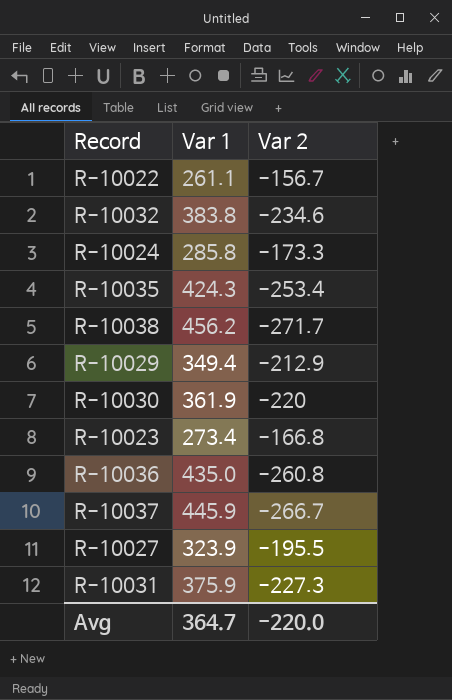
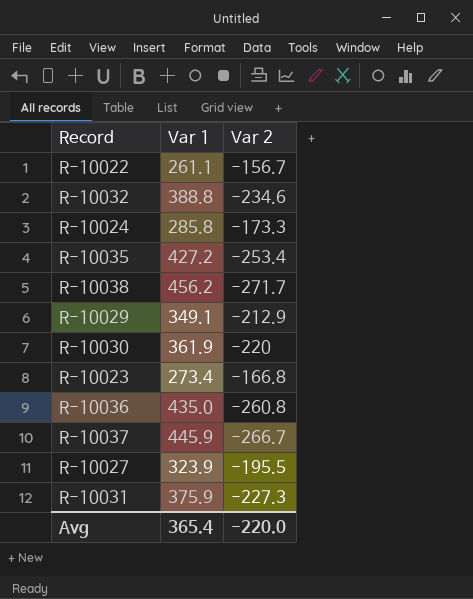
R-10032 | Var 1: 383.8 -> 388.8
R-10035 | Var 1: 424.3 -> 427.2
R-10029 | Var 1: 349.4 -> 349.1
Avg | Var 1: 364.7 -> 365.4

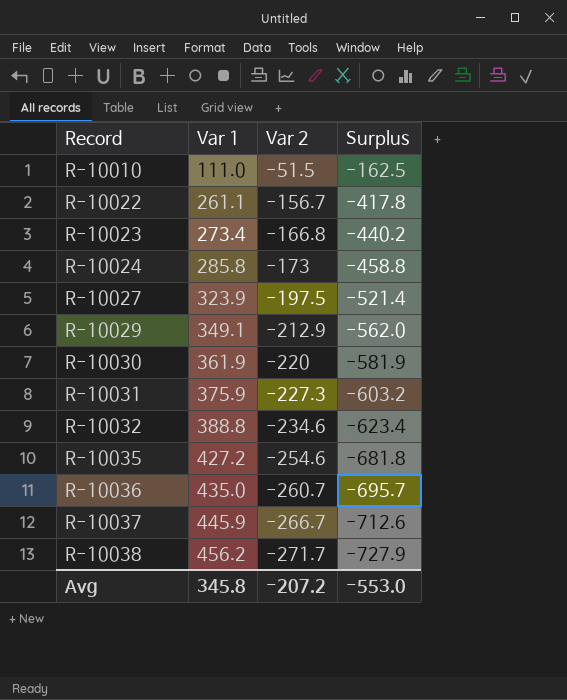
row order: none -> Record ascending
column Surplus | formula: none -> [Var 2] - [Var 1]
row R-10010: none -> 111.0 | -51.5 | -162.5
R-10024 | Var 2: -173.3 -> -173
R-10027 | Var 2: -195.5 -> -197.5
R-10035 | Var 2: -253.4 -> -254.6
R-10036 | Var 2: -260.8 -> -260.7
Avg | Var 1: 365.4 -> 345.8
Avg | Var 2: -220.0 -> -207.2

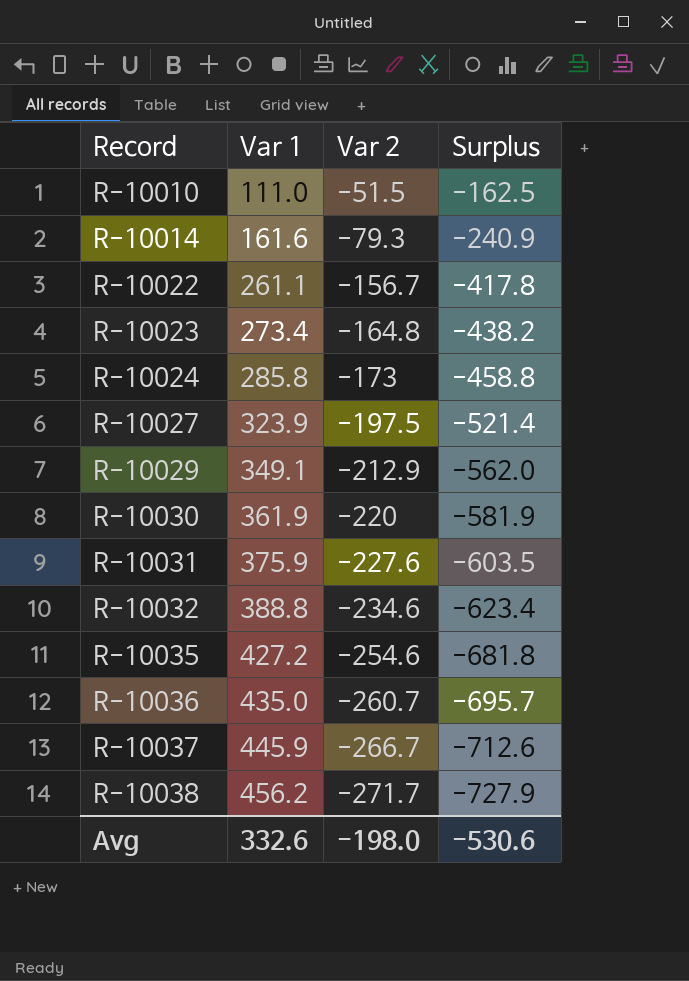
row R-10014: none -> 161.6 | -79.3 | -240.9
R-10023 | Var 2: -166.8 -> -164.8
R-10023 | Surplus: -440.2 -> -438.2
R-10031 | Var 2: -227.3 -> -227.6
R-10031 | Surplus: -603.2 -> -603.5
Avg | Var 1: 345.8 -> 332.6
Avg | Var 2: -207.2 -> -198.0
Avg | Surplus: -553.0 -> -530.6

